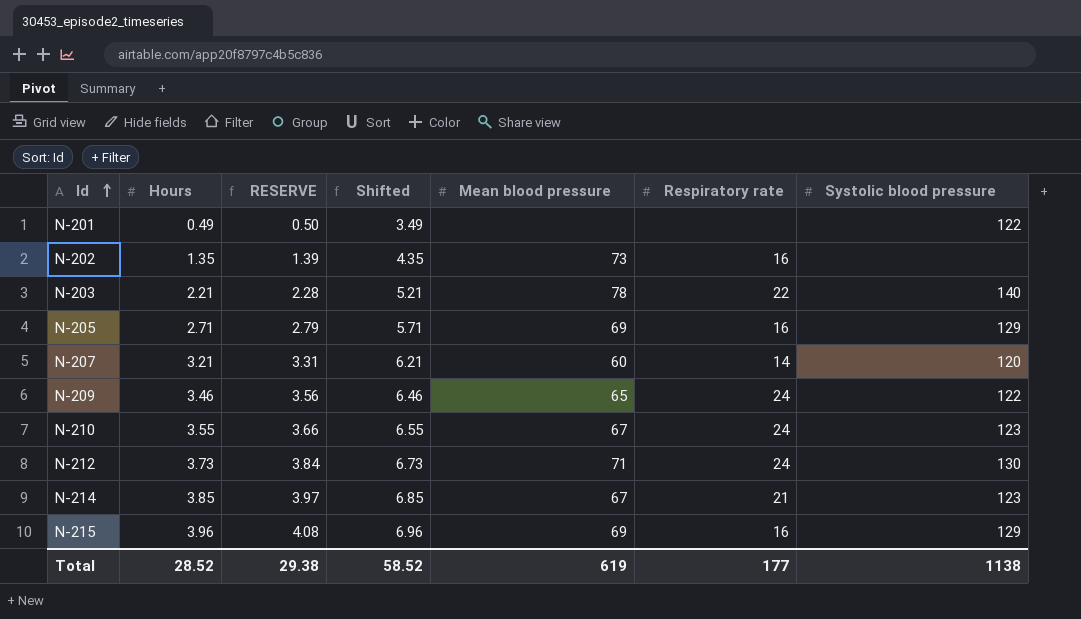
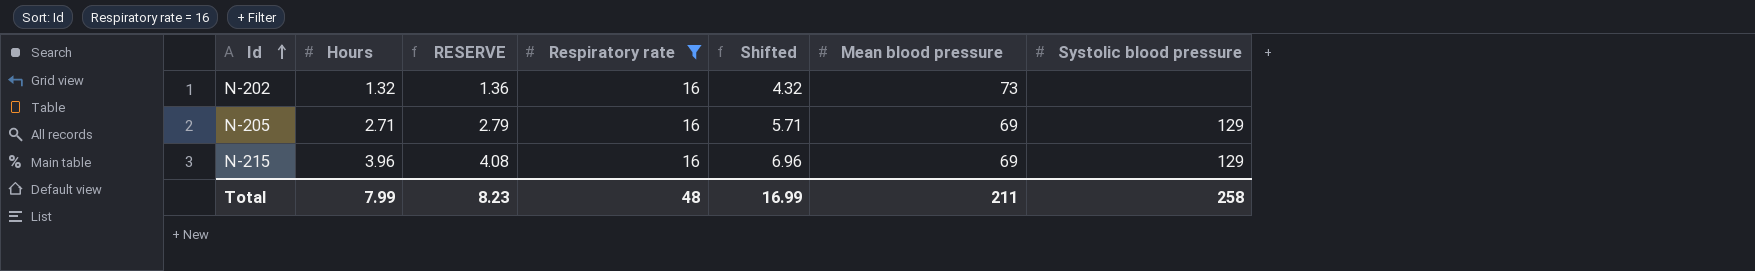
filter: none -> Respiratory rate = 16
column Respiratory rate | position: 6 -> 4
N-202 | Hours: 1.35 -> 1.32
N-202 | RESERVE: 1.39 -> 1.36
N-202 | Shifted: 4.35 -> 4.32
Total | Hours: 28.52 -> 7.99
Total | RESERVE: 29.38 -> 8.23
Total | Respiratory rate: 177 -> 48
Total | Shifted: 58.52 -> 16.99
Total | Mean blood pressure: 619 -> 211
Total | Systolic blood pressure: 1138 -> 258

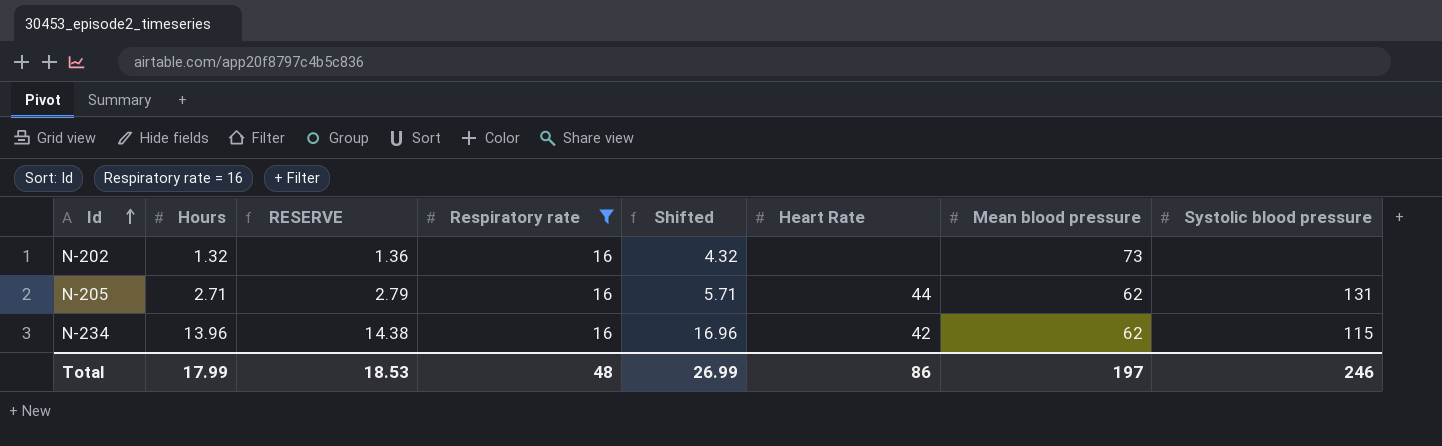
column Heart Rate | position: none -> 6
row N-215: 3.96 | 4.08 | 16 | 6.96 | 69 | 129 -> none
N-205 | Mean blood pressure: 69 -> 62
N-205 | Systolic blood pressure: 129 -> 131
row N-234: none -> 13.96 | 14.38 | 16 | 16.96 | 42 | 62 | 115
Total | Hours: 7.99 -> 17.99
Total | RESERVE: 8.23 -> 18.53
Total | Shifted: 16.99 -> 26.99
Total | Mean blood pressure: 211 -> 197
Total | Systolic blood pressure: 258 -> 246

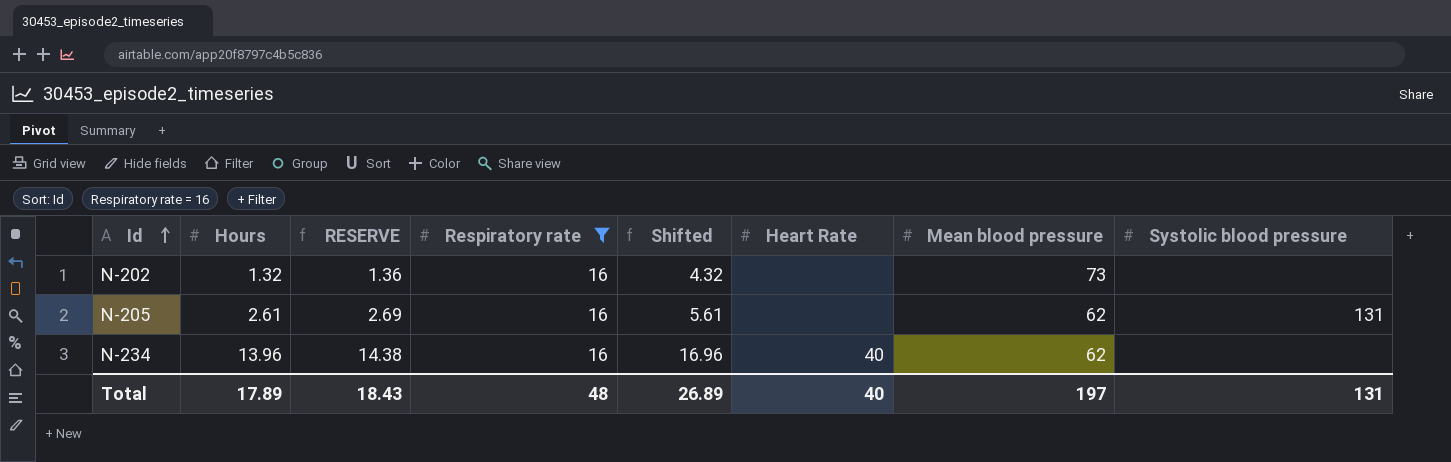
N-205 | Hours: 2.71 -> 2.61
N-205 | RESERVE: 2.79 -> 2.69
N-205 | Shifted: 5.71 -> 5.61
N-205 | Heart Rate: 44 -> none
N-234 | Heart Rate: 42 -> 40
N-234 | Systolic blood pressure: 115 -> none
Total | Hours: 17.99 -> 17.89
Total | RESERVE: 18.53 -> 18.43
Total | Shifted: 26.99 -> 26.89
Total | Heart Rate: 86 -> 40
Total | Systolic blood pressure: 246 -> 131

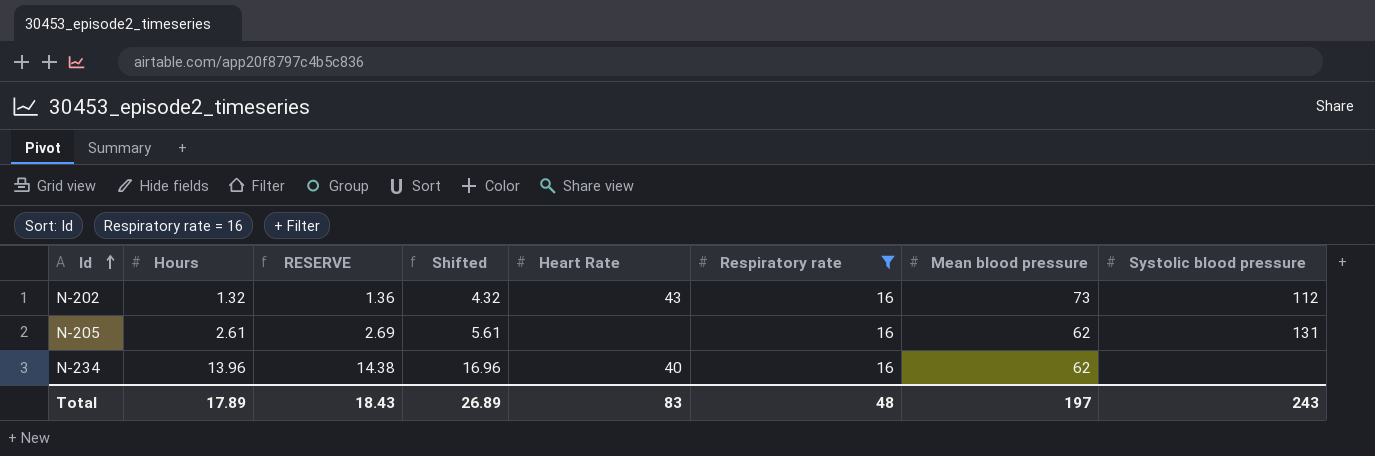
column Respiratory rate | position: 4 -> 6
N-202 | Heart Rate: none -> 43
N-202 | Systolic blood pressure: none -> 112
Total | Heart Rate: 40 -> 83
Total | Systolic blood pressure: 131 -> 243

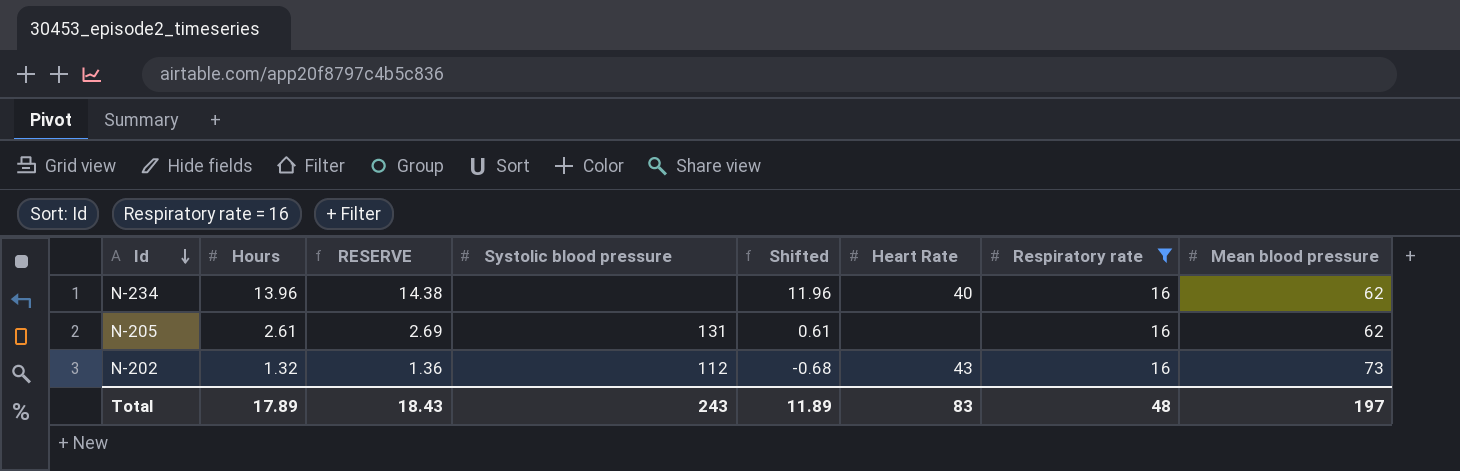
row order: Id ascending -> Id descending
column Systolic blood pressure | position: 8 -> 4
column Shifted | formula: [Hours] + 3 -> [Hours] - 2
Total | Shifted: 26.89 -> 11.89

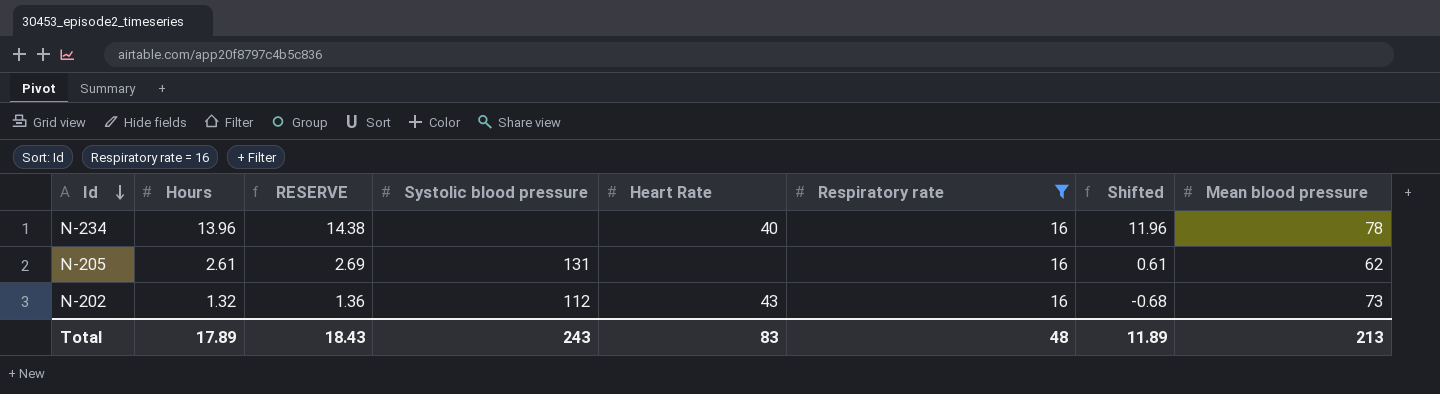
column Shifted | position: 5 -> 7
N-234 | Mean blood pressure: 62 -> 78
Total | Mean blood pressure: 197 -> 213

